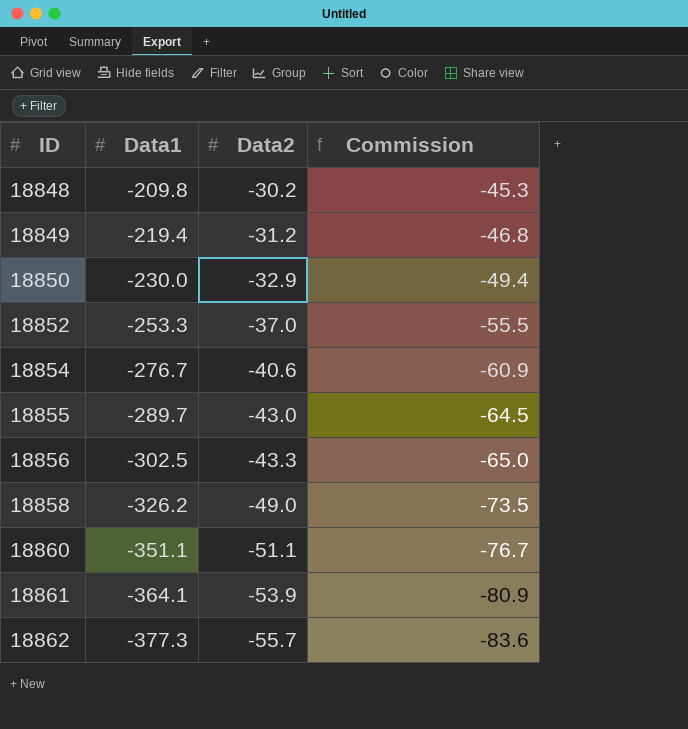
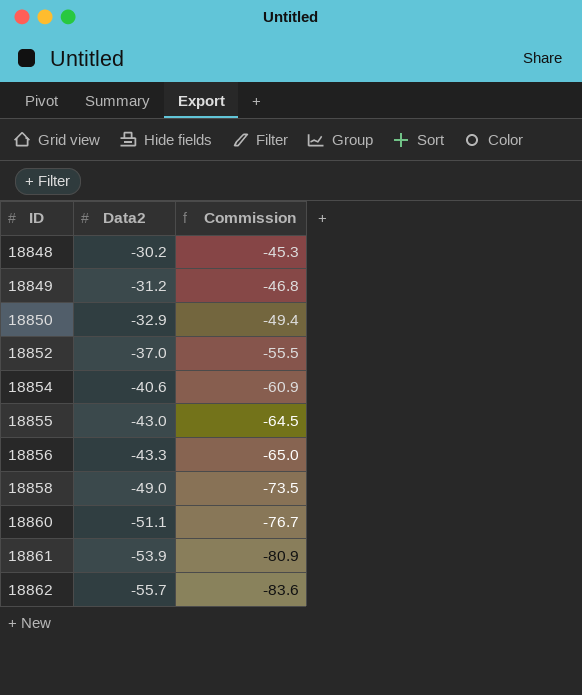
column Data1 | position: 2 -> none

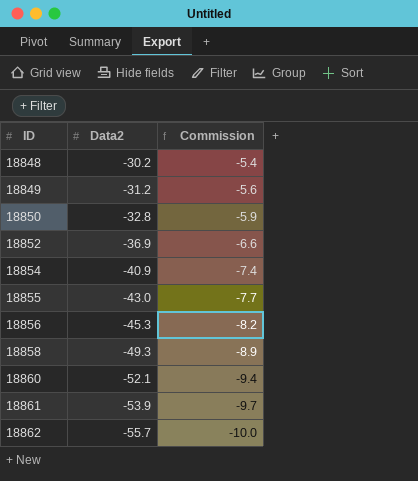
column Commission | formula: [Data2] * 1.5 -> [Data2] * 0.18
18850 | Data2: -32.9 -> -32.8
18852 | Data2: -37.0 -> -36.9
18854 | Data2: -40.6 -> -40.9
18856 | Data2: -43.3 -> -45.3
18858 | Data2: -49.0 -> -49.3
18860 | Data2: -51.1 -> -52.1

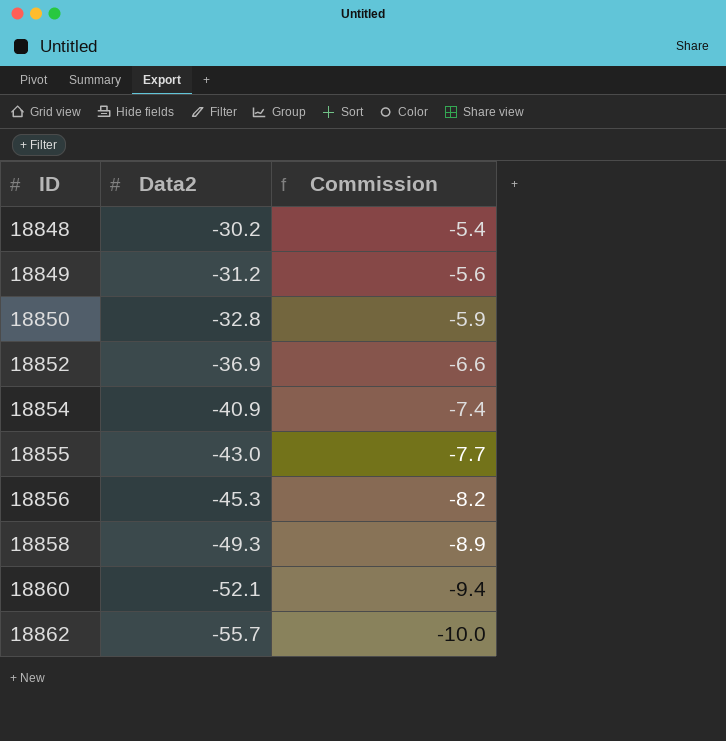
row 18861: -53.9 | -9.7 -> none

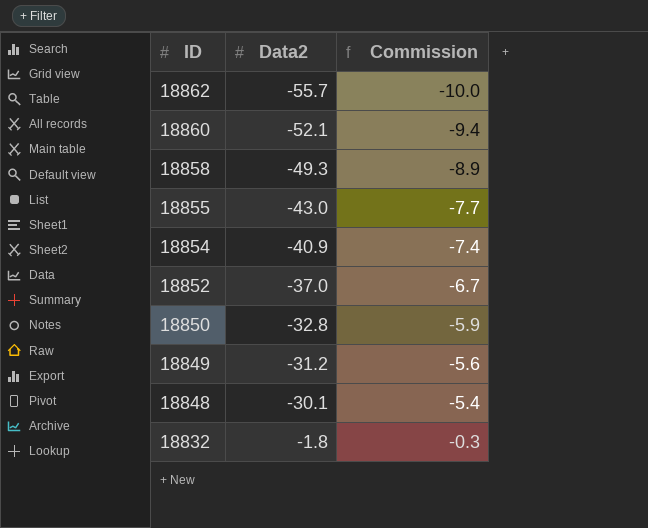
row order: ID ascending -> ID descending
row 18856: -45.3 | -8.2 -> none
18852 | Data2: -36.9 -> -37.0
18852 | Commission: -6.6 -> -6.7
18848 | Data2: -30.2 -> -30.1
row 18832: none -> -1.8 | -0.3

